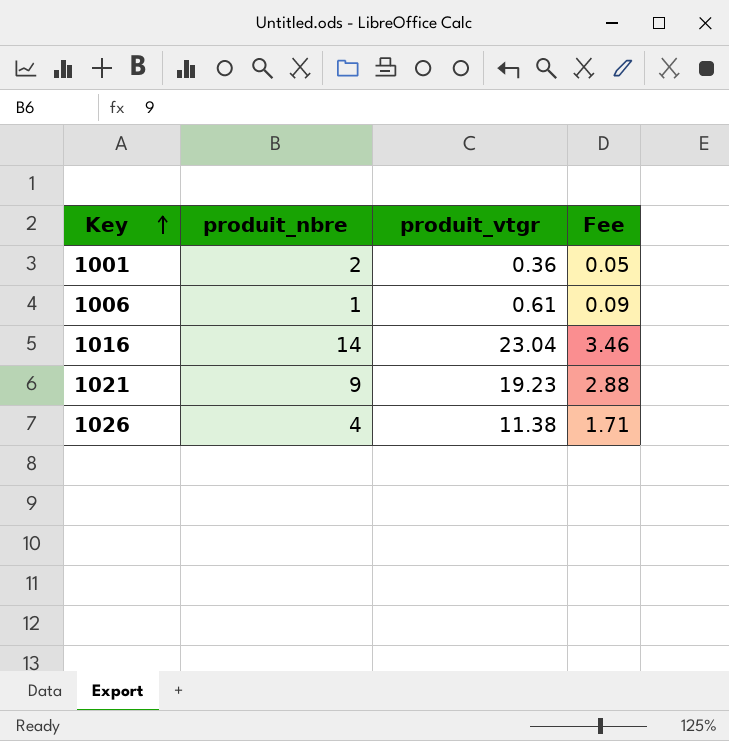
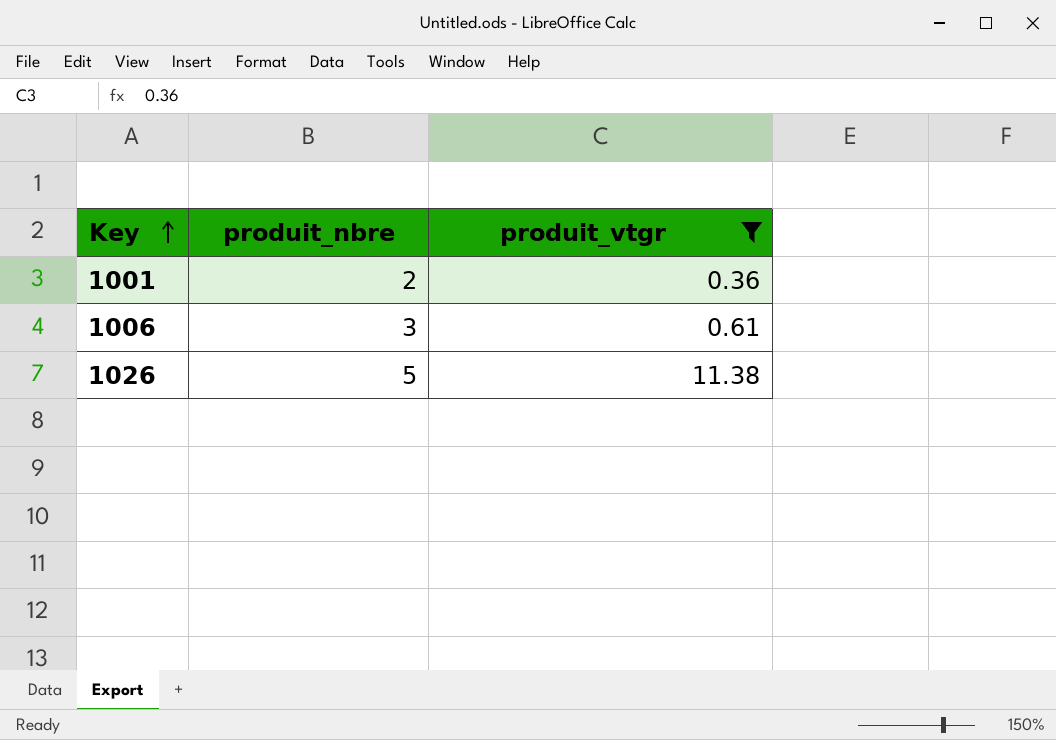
filter: none -> produit_vtgr <= 11.38
column Fee | formula: [produit_vtgr] * 0.15 -> none
1006 | produit_nbre: 1 -> 3
1026 | produit_nbre: 4 -> 5

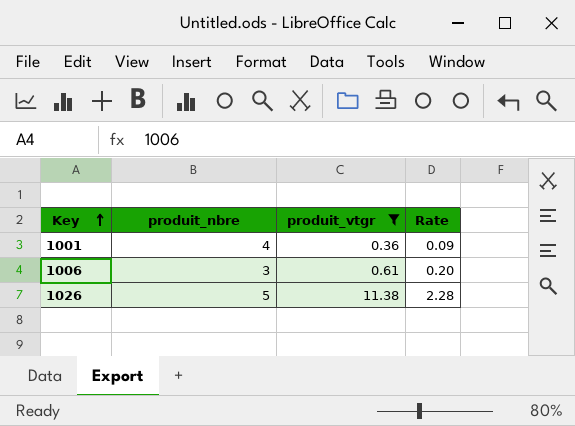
column Rate | formula: none -> [produit_vtgr] / [produit_nbre]
1001 | produit_nbre: 2 -> 4

